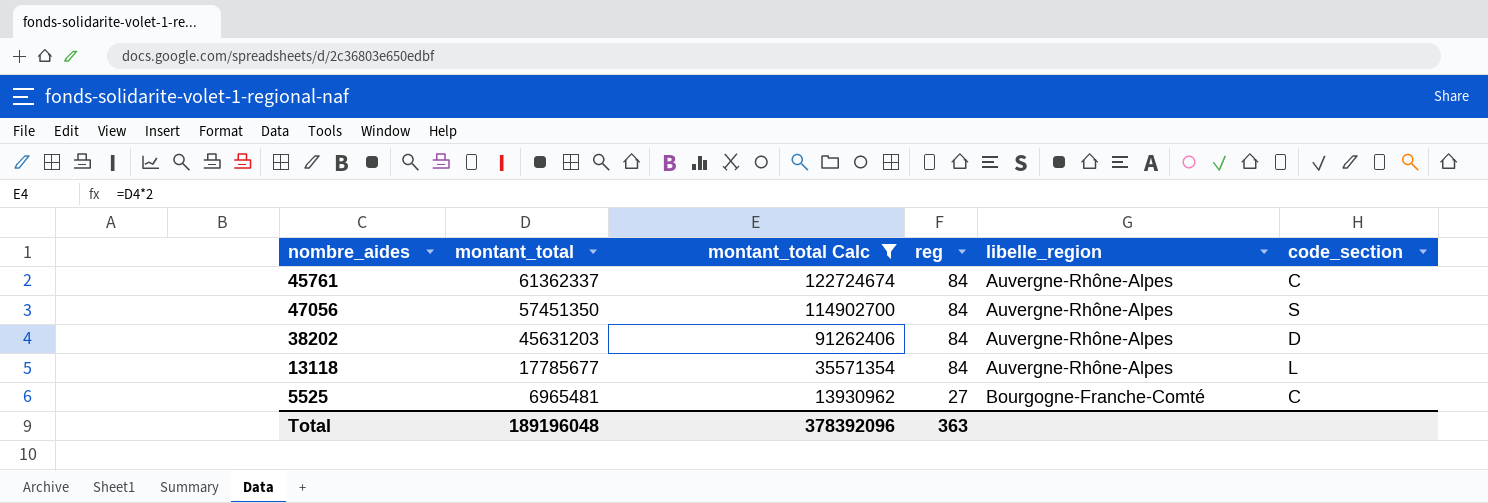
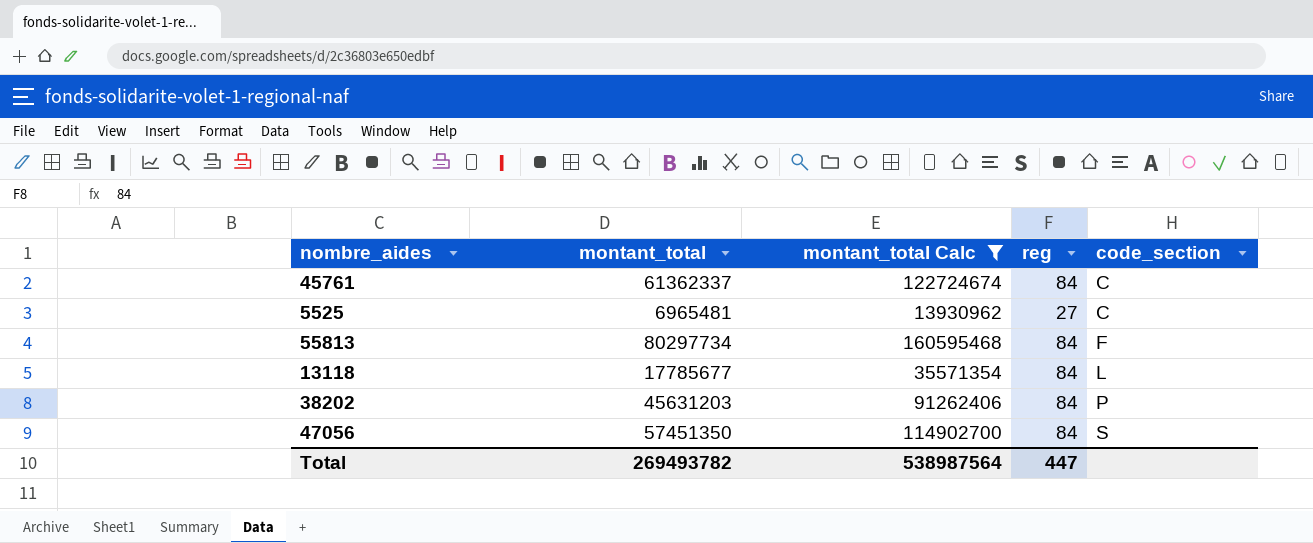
row order: montant_total descending -> code_section ascending
column libelle_region | position: 5 -> none
row 55813: none -> 80297734 | 160595468 | 84 | F
38202 | code_section: D -> P
Total | montant_total: 189196048 -> 269493782
Total | montant_total Calc: 378392096 -> 538987564
Total | reg: 363 -> 447

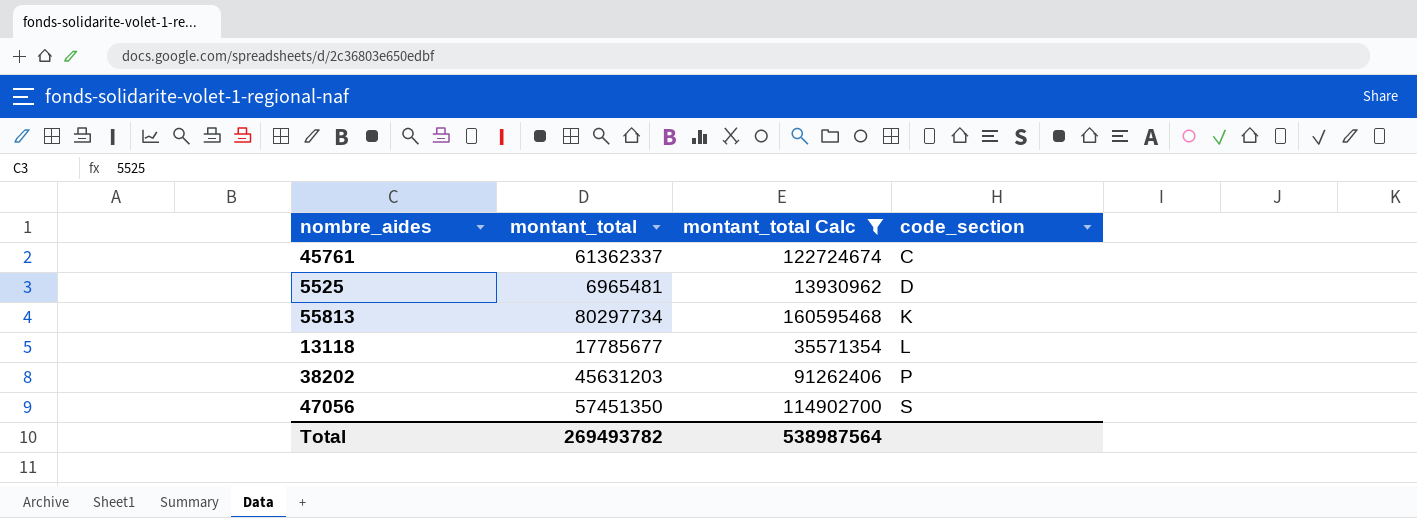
column reg | position: 4 -> none
5525 | code_section: C -> D
55813 | code_section: F -> K

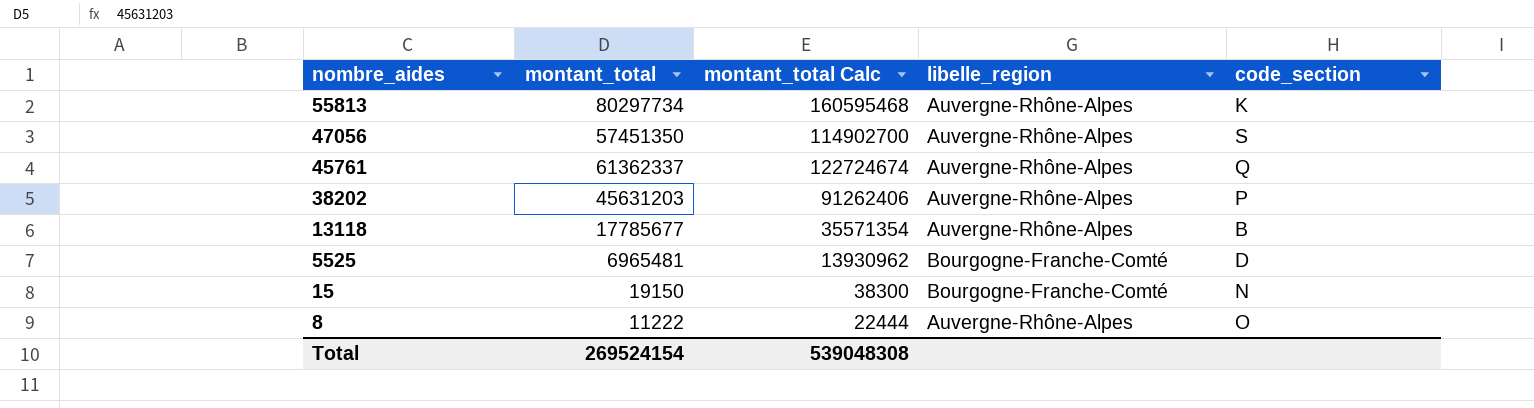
filter: montant_total Calc >= 13930962 -> none
row order: code_section ascending -> nombre_aides descending
column libelle_region | position: none -> 4
45761 | code_section: C -> Q
13118 | code_section: L -> B
Total | montant_total: 269493782 -> 269524154
Total | montant_total Calc: 538987564 -> 539048308

